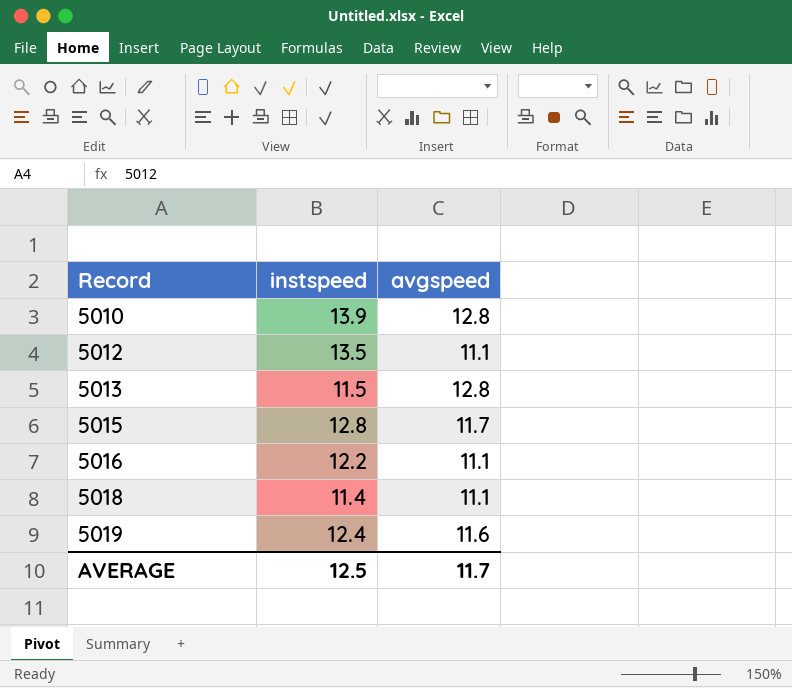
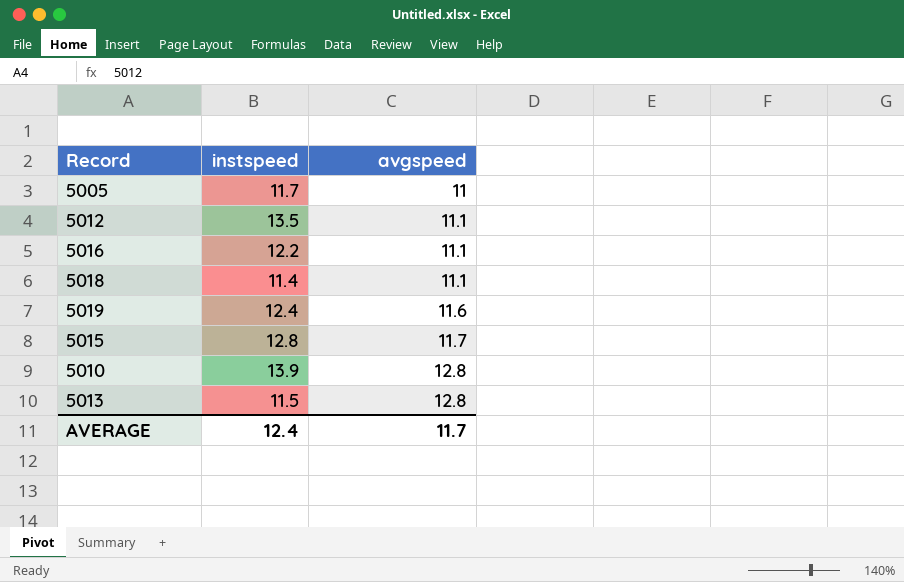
row order: Record ascending -> avgspeed ascending
row 5005: none -> 11.7 | 11
AVERAGE | instspeed: 12.5 -> 12.4

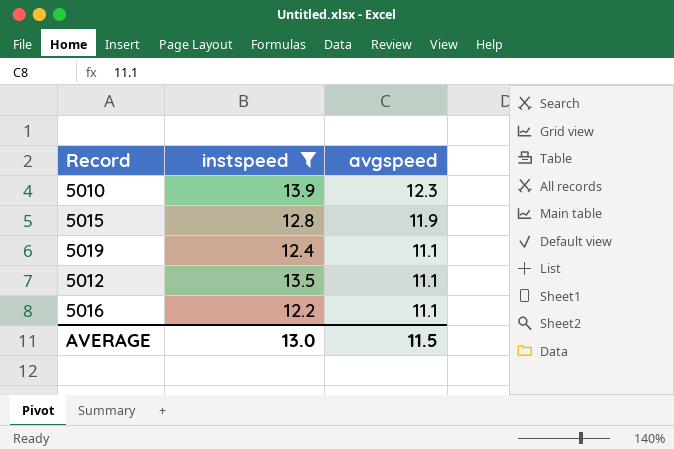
filter: none -> instspeed >= 12.2
row order: avgspeed ascending -> avgspeed descending
5010 | avgspeed: 12.8 -> 12.3
5015 | avgspeed: 11.7 -> 11.9
5019 | avgspeed: 11.6 -> 11.1
AVERAGE | instspeed: 12.4 -> 13.0
AVERAGE | avgspeed: 11.7 -> 11.5

